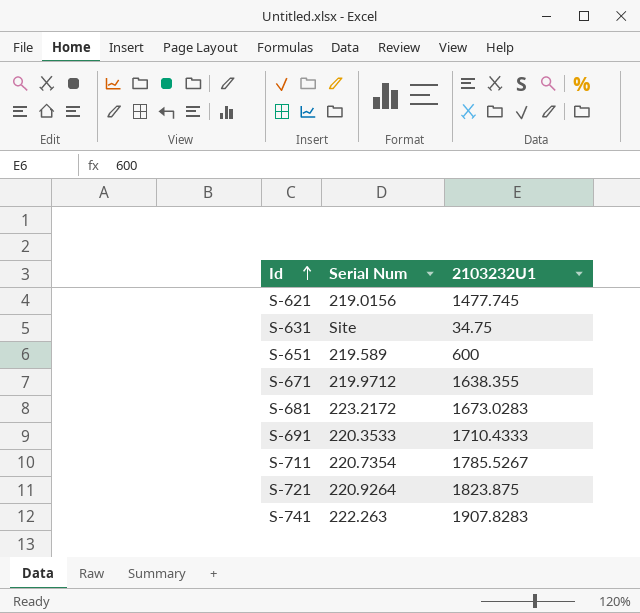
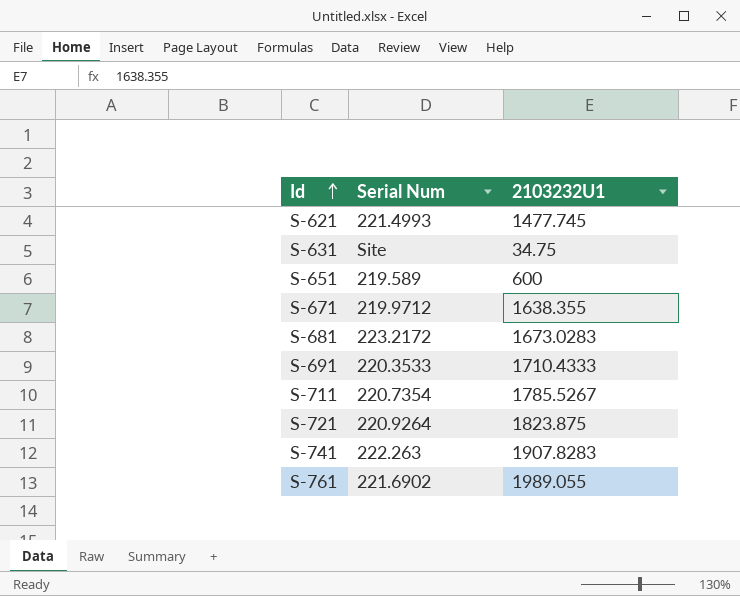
S-621 | Serial Num: 219.0156 -> 221.4993
row S-761: none -> 221.6902 | 1989.055

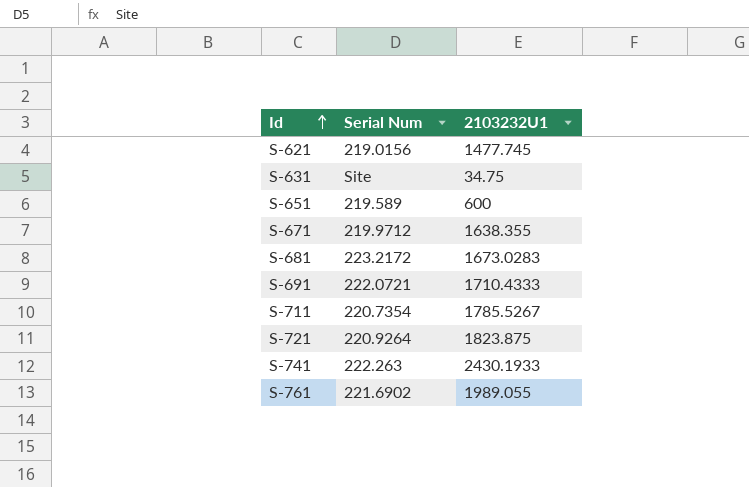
S-621 | Serial Num: 221.4993 -> 219.0156
S-691 | Serial Num: 220.3533 -> 222.0721
S-741 | 2103232U1: 1907.8283 -> 2430.1933

